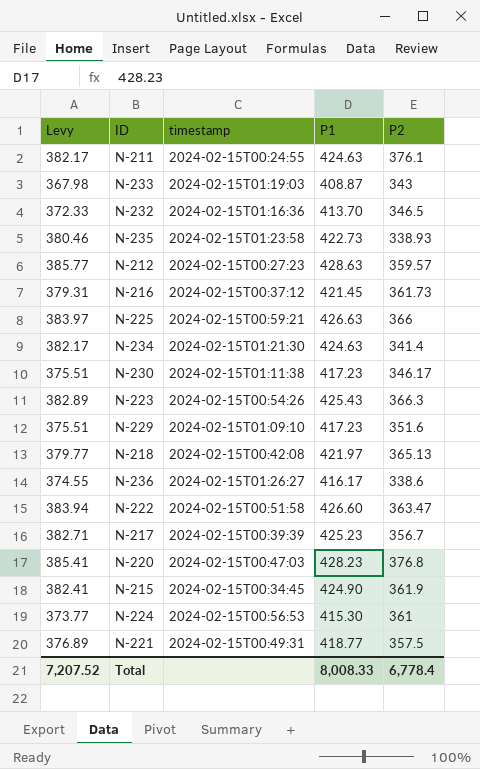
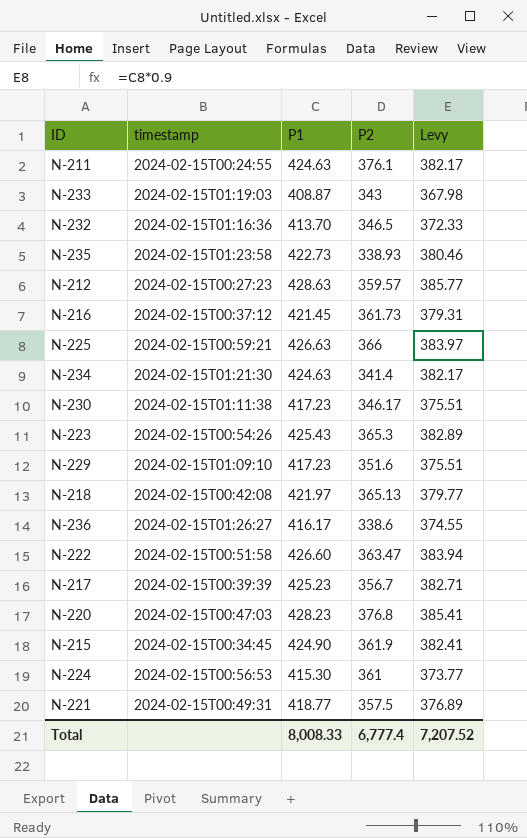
column Levy | position: 1 -> 5
N-223 | P2: 366.3 -> 365.3
Total | P2: 6,778.4 -> 6,777.4

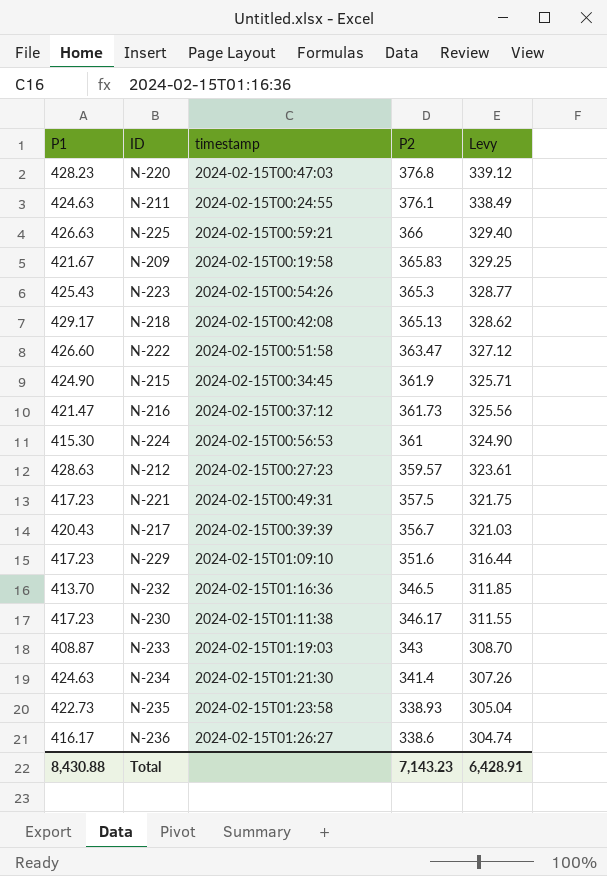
row order: none -> P2 descending
column P1 | position: 3 -> 1
column Levy | formula: [P1] * 0.9 -> [P2] * 0.9
row N-209: none -> 421.67 | 2024-02-15T00:19:58 | 365.83 | 329.25
N-218 | P1: 421.97 -> 429.17
N-216 | P1: 421.45 -> 421.47
N-221 | P1: 418.77 -> 417.23
N-217 | P1: 425.23 -> 420.43
Total | P1: 8,008.33 -> 8,430.88
Total | P2: 6,777.4 -> 7,143.23
Total | Levy: 7,207.52 -> 6,428.91

